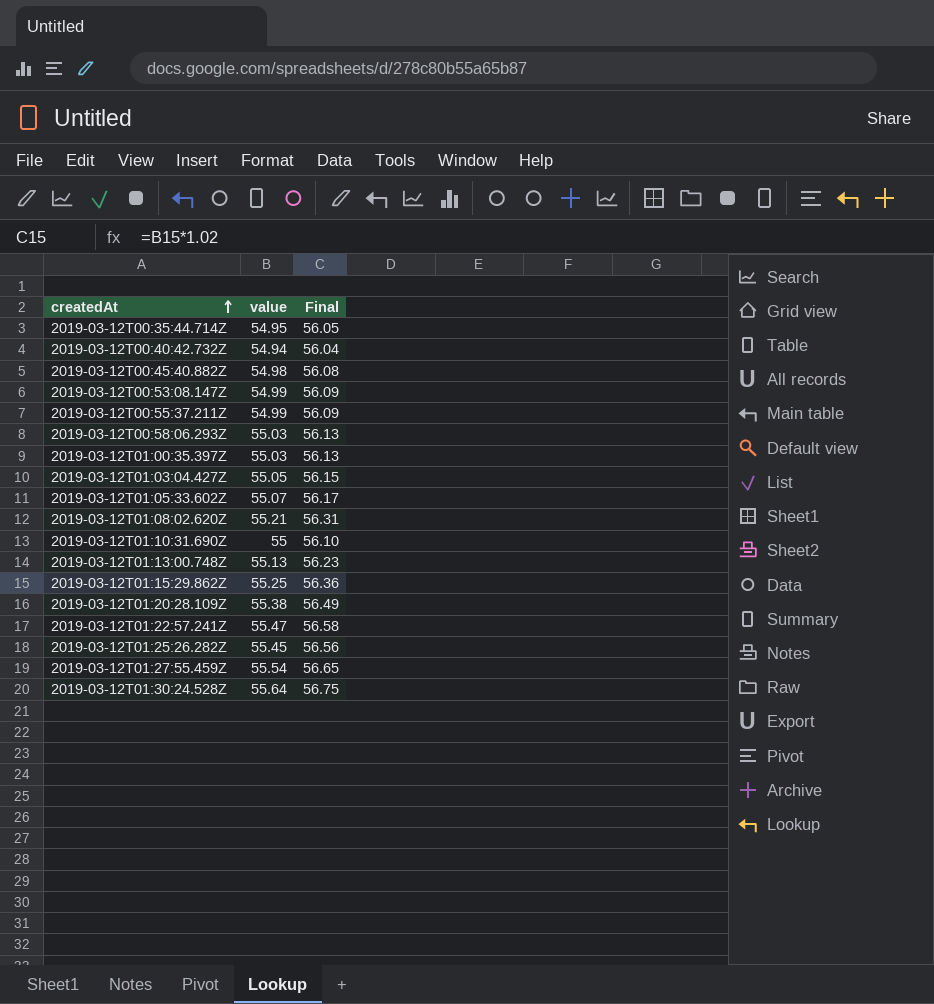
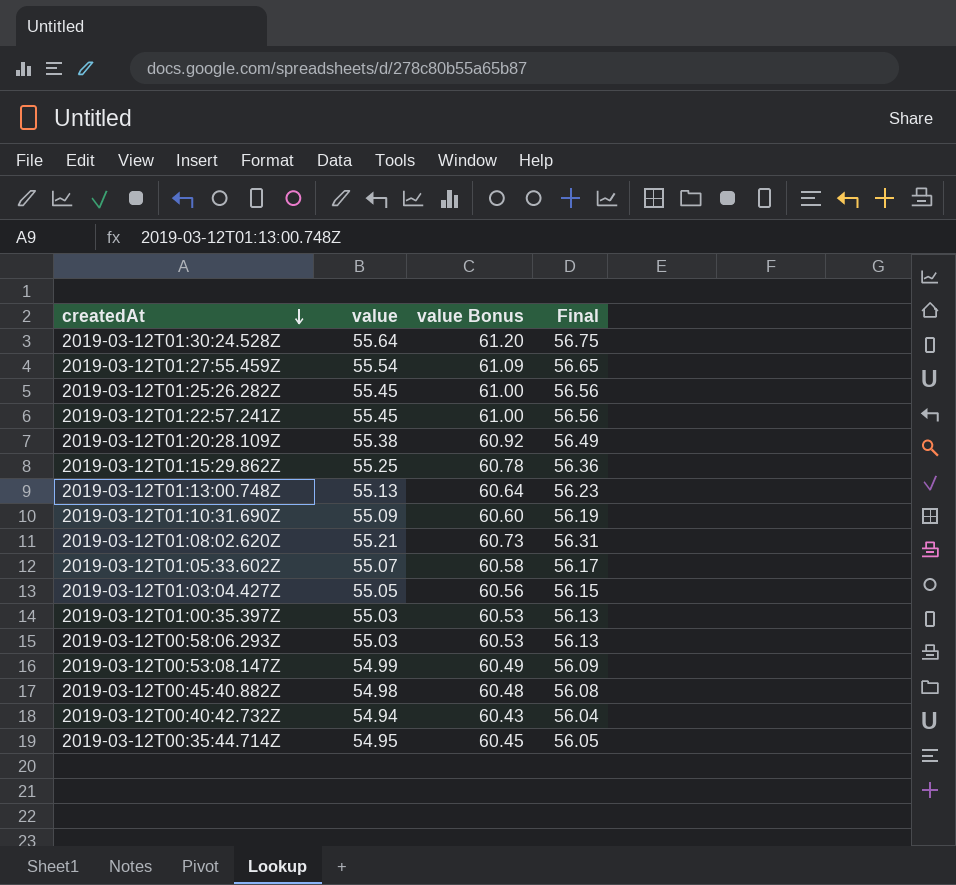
row order: createdAt ascending -> createdAt descending
column value Bonus | formula: none -> [value] * 1.1
row 2019-03-12T00:55:37.211Z: 54.99 | 56.09 -> none
2019-03-12T01:22:57.241Z | value: 55.47 -> 55.45
2019-03-12T01:22:57.241Z | Final: 56.58 -> 56.56
2019-03-12T01:10:31.690Z | value: 55 -> 55.09
2019-03-12T01:10:31.690Z | Final: 56.10 -> 56.19

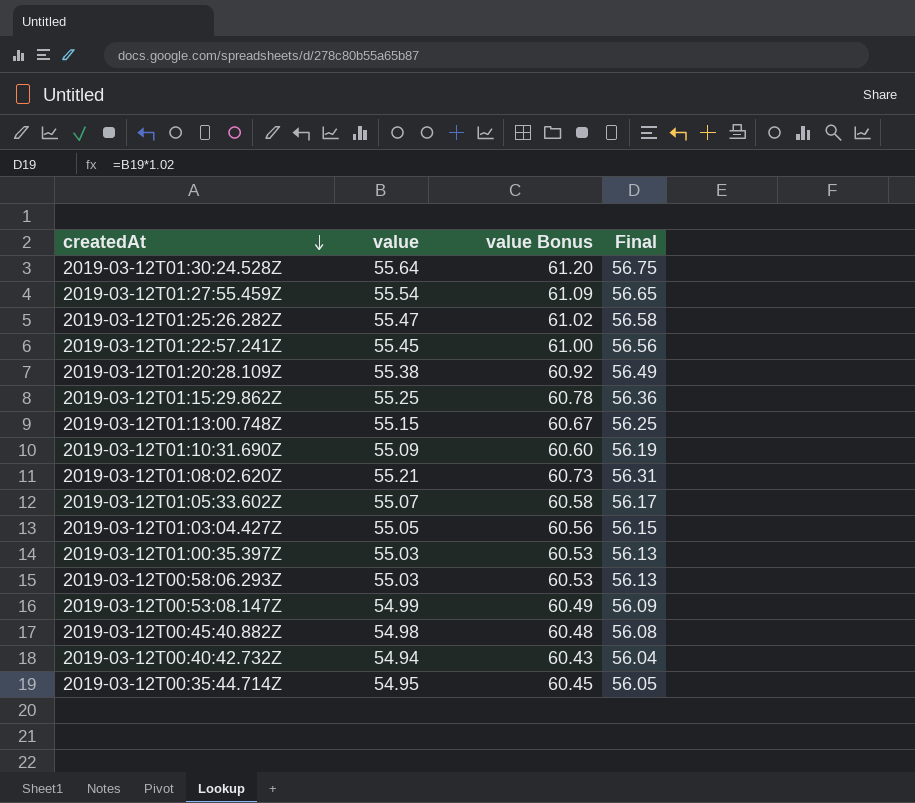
2019-03-12T01:25:26.282Z | value: 55.45 -> 55.47
2019-03-12T01:25:26.282Z | value Bonus: 61.00 -> 61.02
2019-03-12T01:25:26.282Z | Final: 56.56 -> 56.58
2019-03-12T01:13:00.748Z | value: 55.13 -> 55.15
2019-03-12T01:13:00.748Z | value Bonus: 60.64 -> 60.67
2019-03-12T01:13:00.748Z | Final: 56.23 -> 56.25

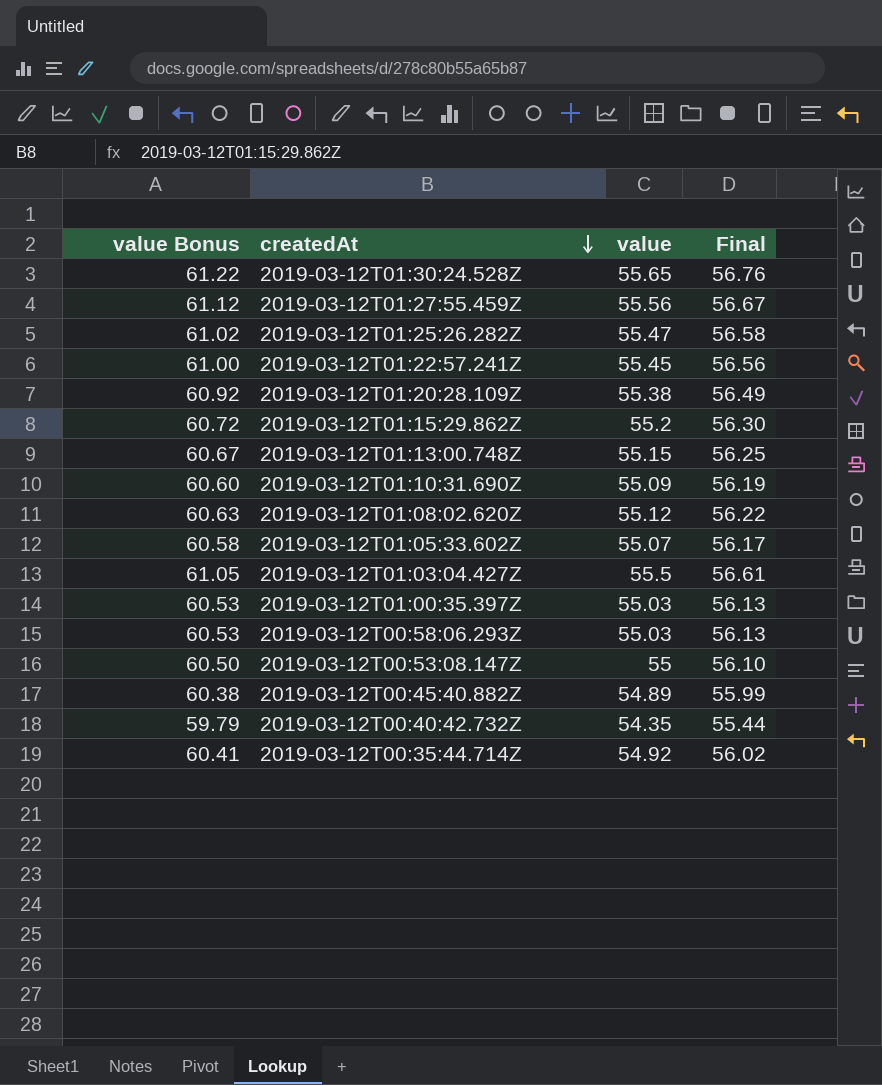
column value Bonus | position: 3 -> 1
2019-03-12T01:30:24.528Z | value Bonus: 61.20 -> 61.22
2019-03-12T01:30:24.528Z | value: 55.64 -> 55.65
2019-03-12T01:30:24.528Z | Final: 56.75 -> 56.76
2019-03-12T01:27:55.459Z | value Bonus: 61.09 -> 61.12
2019-03-12T01:27:55.459Z | value: 55.54 -> 55.56
2019-03-12T01:27:55.459Z | Final: 56.65 -> 56.67
2019-03-12T01:15:29.862Z | value Bonus: 60.78 -> 60.72
2019-03-12T01:15:29.862Z | value: 55.25 -> 55.2
2019-03-12T01:15:29.862Z | Final: 56.36 -> 56.30
2019-03-12T01:08:02.620Z | value Bonus: 60.73 -> 60.63
2019-03-12T01:08:02.620Z | value: 55.21 -> 55.12
2019-03-12T01:08:02.620Z | Final: 56.31 -> 56.22
2019-03-12T01:03:04.427Z | value Bonus: 60.56 -> 61.05
2019-03-12T01:03:04.427Z | value: 55.05 -> 55.5
2019-03-12T01:03:04.427Z | Final: 56.15 -> 56.61
2019-03-12T00:53:08.147Z | value Bonus: 60.49 -> 60.50
2019-03-12T00:53:08.147Z | value: 54.99 -> 55
2019-03-12T00:53:08.147Z | Final: 56.09 -> 56.10
2019-03-12T00:45:40.882Z | value Bonus: 60.48 -> 60.38
2019-03-12T00:45:40.882Z | value: 54.98 -> 54.89
2019-03-12T00:45:40.882Z | Final: 56.08 -> 55.99
2019-03-12T00:40:42.732Z | value Bonus: 60.43 -> 59.79
2019-03-12T00:40:42.732Z | value: 54.94 -> 54.35
2019-03-12T00:40:42.732Z | Final: 56.04 -> 55.44
2019-03-12T00:35:44.714Z | value Bonus: 60.45 -> 60.41
2019-03-12T00:35:44.714Z | value: 54.95 -> 54.92
2019-03-12T00:35:44.714Z | Final: 56.05 -> 56.02

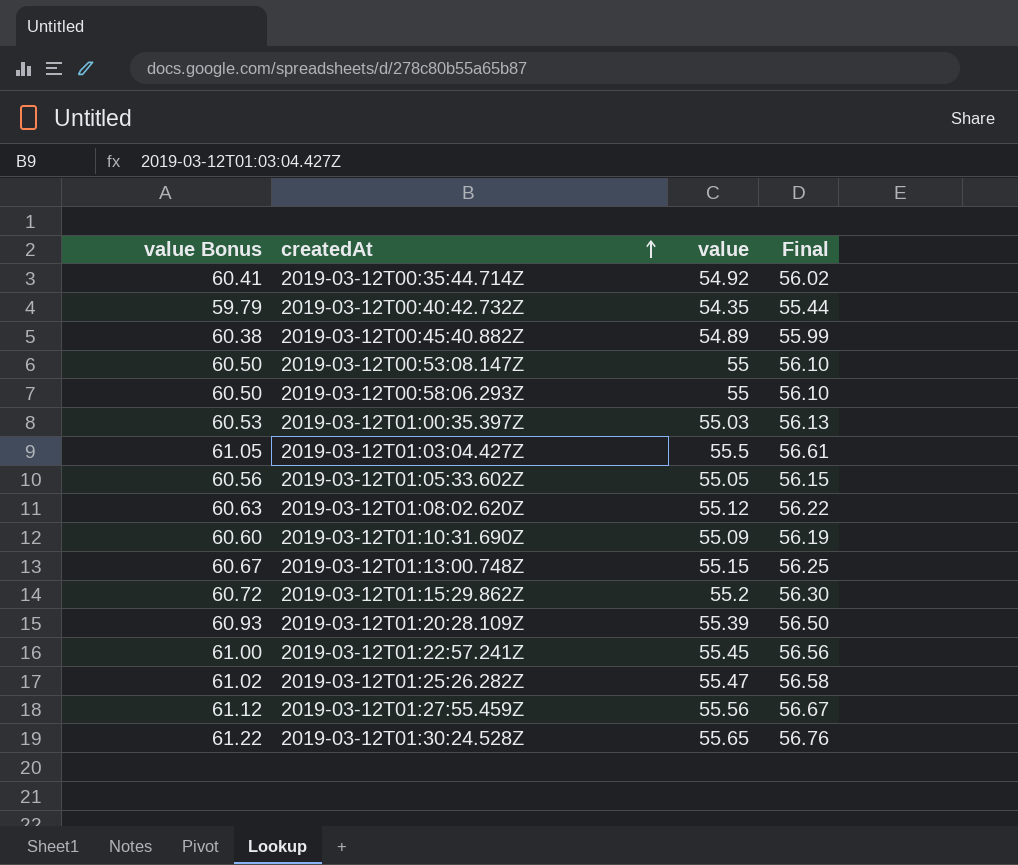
row order: createdAt descending -> createdAt ascending
2019-03-12T00:58:06.293Z | value Bonus: 60.53 -> 60.50
2019-03-12T00:58:06.293Z | value: 55.03 -> 55
2019-03-12T00:58:06.293Z | Final: 56.13 -> 56.10
2019-03-12T01:05:33.602Z | value Bonus: 60.58 -> 60.56
2019-03-12T01:05:33.602Z | value: 55.07 -> 55.05
2019-03-12T01:05:33.602Z | Final: 56.17 -> 56.15
2019-03-12T01:20:28.109Z | value Bonus: 60.92 -> 60.93
2019-03-12T01:20:28.109Z | value: 55.38 -> 55.39
2019-03-12T01:20:28.109Z | Final: 56.49 -> 56.50

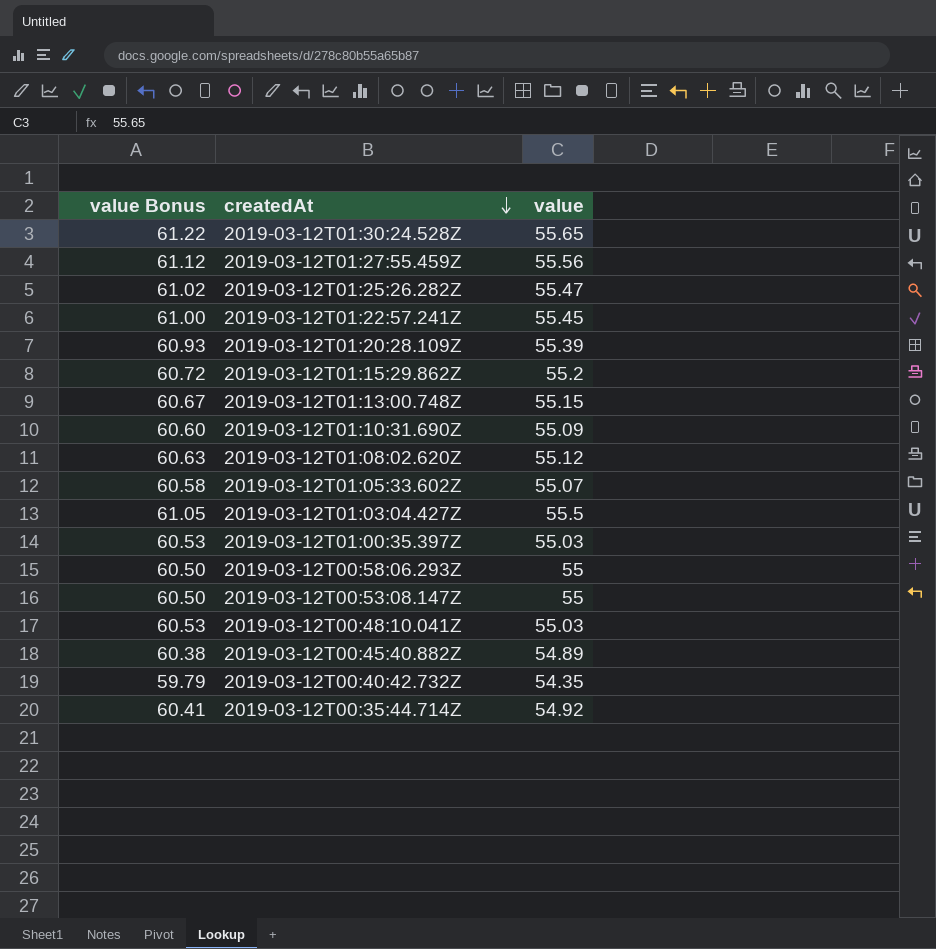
row order: createdAt ascending -> createdAt descending
column Final | formula: [value] * 1.02 -> none
2019-03-12T01:05:33.602Z | value Bonus: 60.56 -> 60.58
2019-03-12T01:05:33.602Z | value: 55.05 -> 55.07
row 2019-03-12T00:48:10.041Z: none -> 60.53 | 55.03

